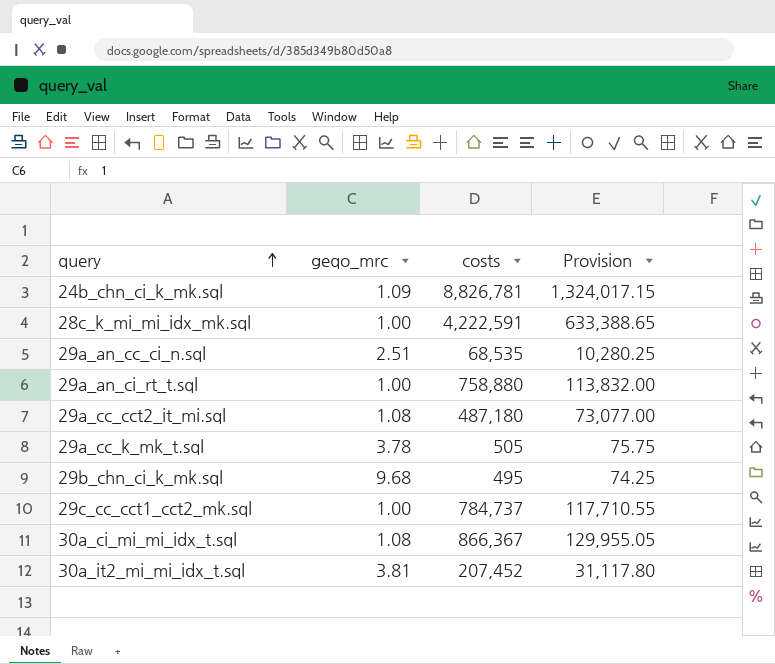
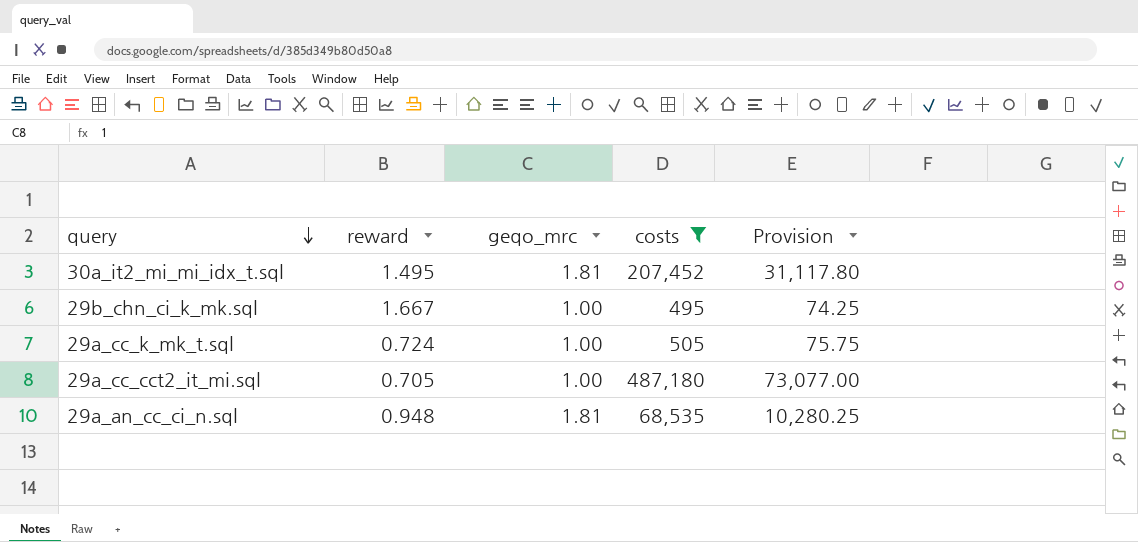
filter: none -> costs <= 487,180
row order: query ascending -> query descending
column reward | position: none -> 2
30a_it2_mi_mi_idx_t.sql | geqo_mrc: 3.81 -> 1.81
29b_chn_ci_k_mk.sql | geqo_mrc: 9.68 -> 1.00
29a_cc_k_mk_t.sql | geqo_mrc: 3.78 -> 1.00
29a_cc_cct2_it_mi.sql | geqo_mrc: 1.08 -> 1.00
29a_an_cc_ci_n.sql | geqo_mrc: 2.51 -> 1.81

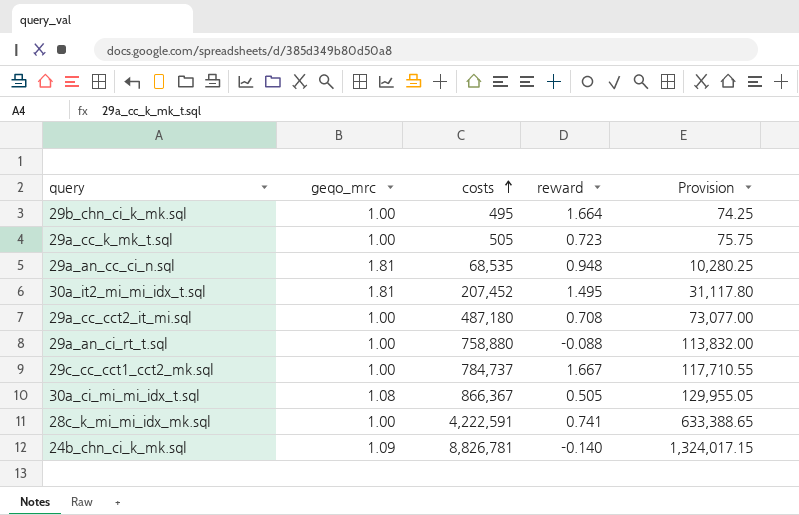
filter: costs <= 487,180 -> none
row order: query descending -> costs ascending
column reward | position: 2 -> 4
29b_chn_ci_k_mk.sql | reward: 1.667 -> 1.664
29a_cc_k_mk_t.sql | reward: 0.724 -> 0.723
29a_cc_cct2_it_mi.sql | reward: 0.705 -> 0.708

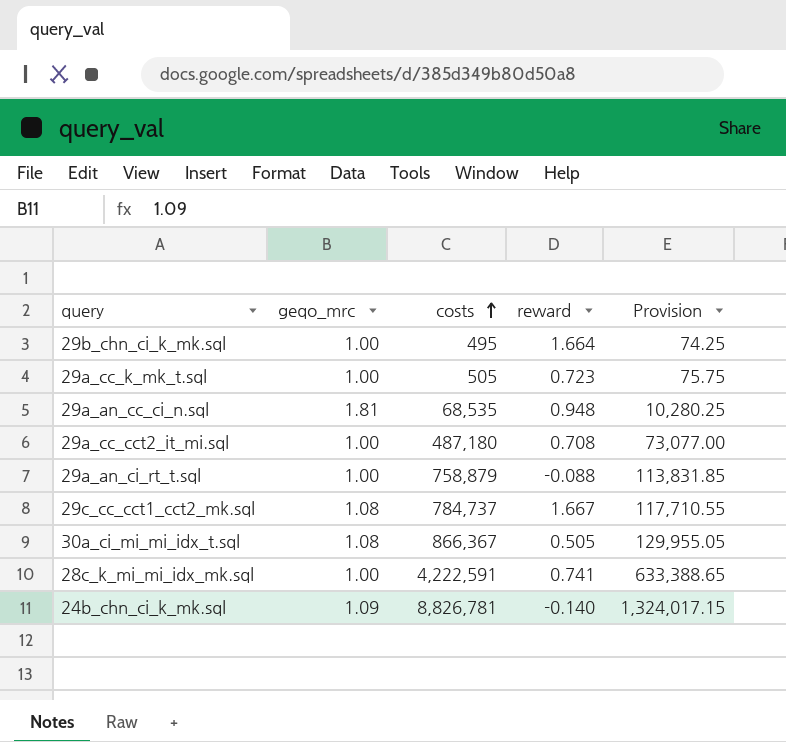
row 30a_it2_mi_mi_idx_t.sql: 1.81 | 207,452 | 1.495 | 31,117.80 -> none
29a_an_ci_rt_t.sql | costs: 758,880 -> 758,879
29a_an_ci_rt_t.sql | Provision: 113,832.00 -> 113,831.85
29c_cc_cct1_cct2_mk.sql | geqo_mrc: 1.00 -> 1.08

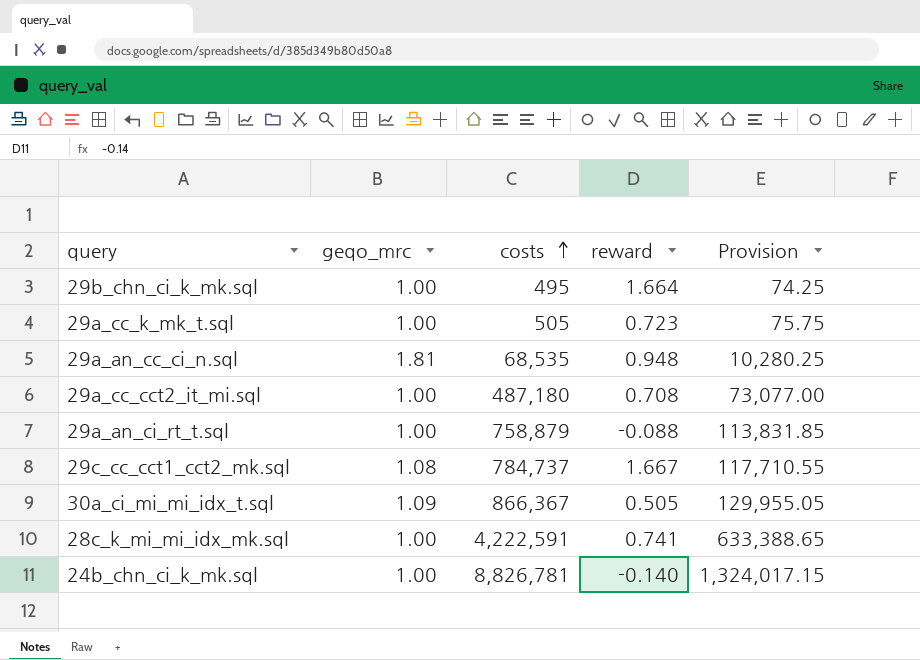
30a_ci_mi_mi_idx_t.sql | geqo_mrc: 1.08 -> 1.09
24b_chn_ci_k_mk.sql | geqo_mrc: 1.09 -> 1.00

